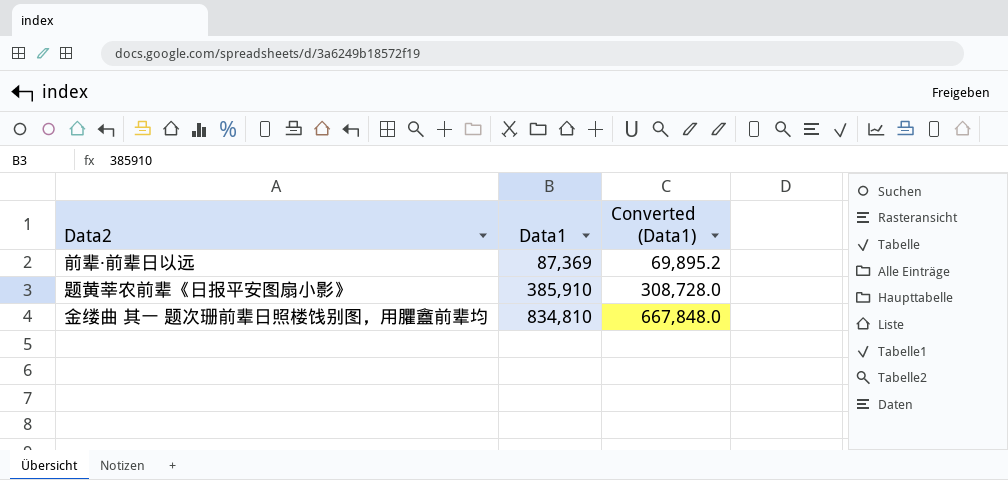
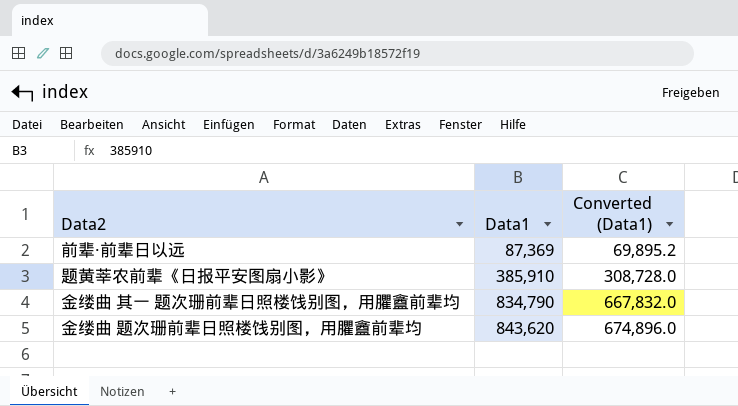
金缕曲 其一 题次珊前辈日照楼饯别图，用臞盦前辈均 | Data1: 834,810 -> 834,790
金缕曲 其一 题次珊前辈日照楼饯别图，用臞盦前辈均 | Converted (Data1): 667,848.0 -> 667,832.0
row 金缕曲 题次珊前辈日照楼饯别图，用臞盦前辈均: none -> 843,620 | 674,896.0

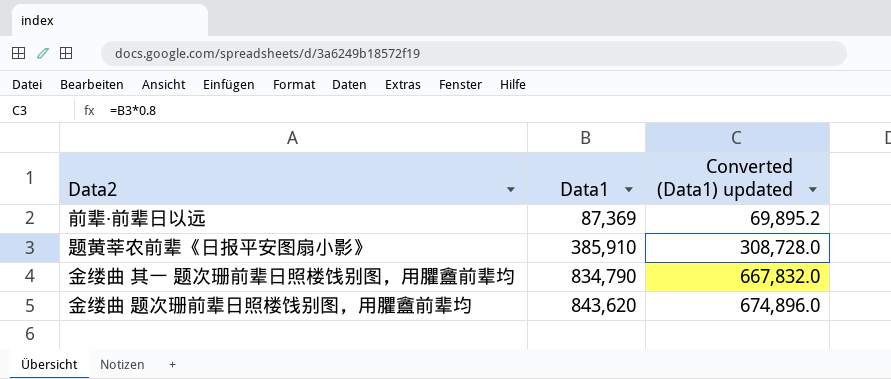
column name: Converted (Data1) -> Converted (Data1) updated

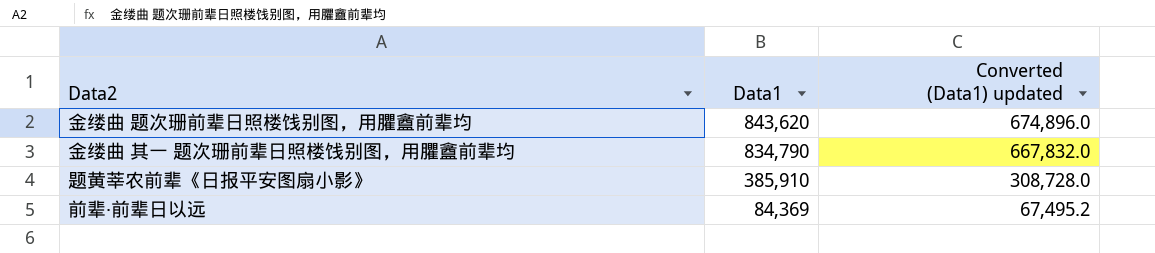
row order: Data1 ascending -> Data1 descending
前辈·前辈日以远 | Data1: 87,369 -> 84,369
前辈·前辈日以远 | Converted (Data1) updated: 69,895.2 -> 67,495.2

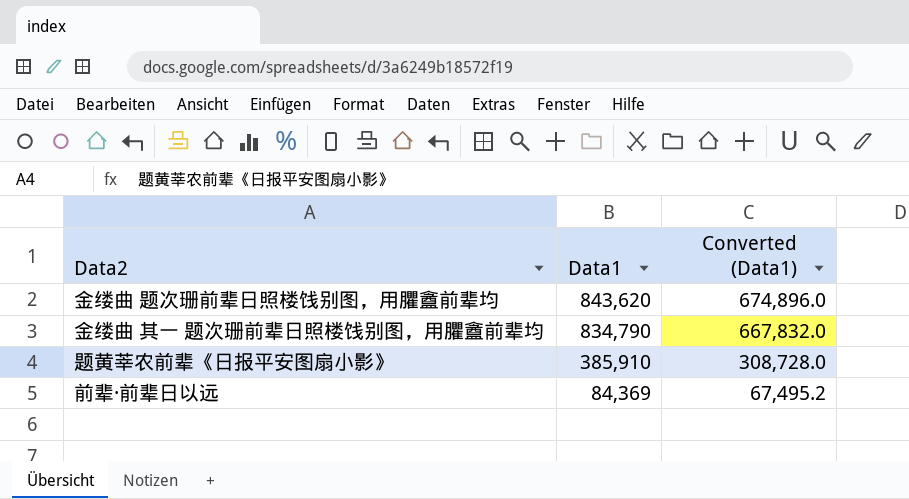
column name: Converted (Data1) updated -> Converted (Data1)

